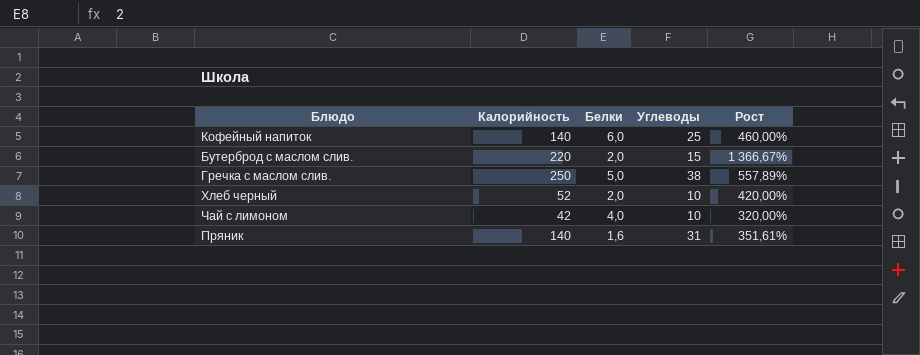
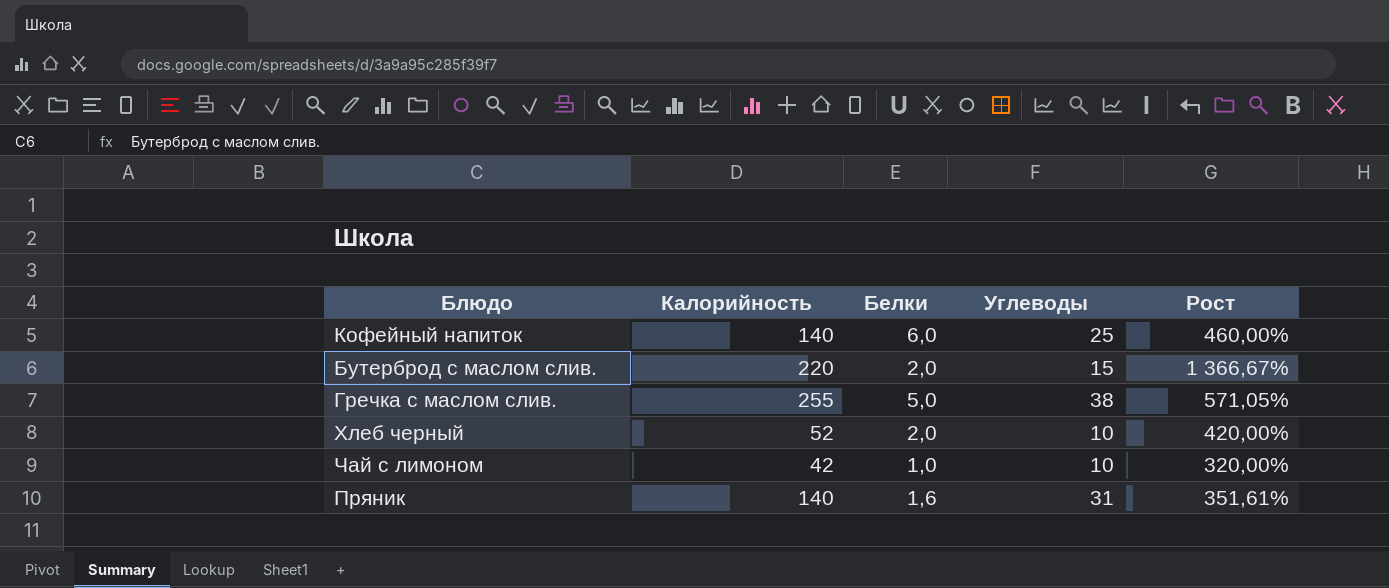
Гречка с маслом слив. | Калорийность: 250 -> 255
Гречка с маслом слив. | Рост: 557,89% -> 571,05%
Чай с лимоном | Белки: 4,0 -> 1,0

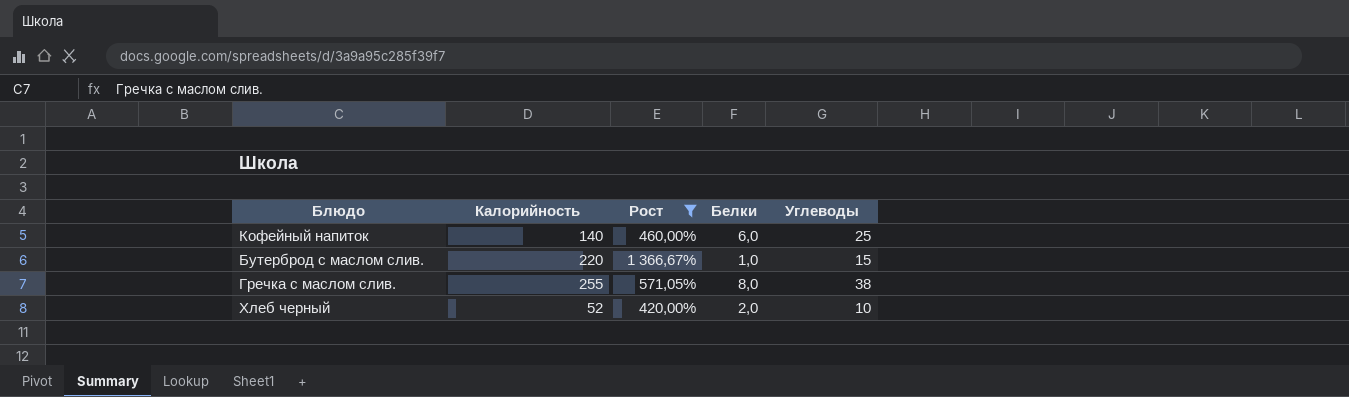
filter: none -> Рост >= 420,00%
column Рост | position: 5 -> 3
Бутерброд с маслом слив. | Белки: 2,0 -> 1,0
Гречка с маслом слив. | Белки: 5,0 -> 8,0

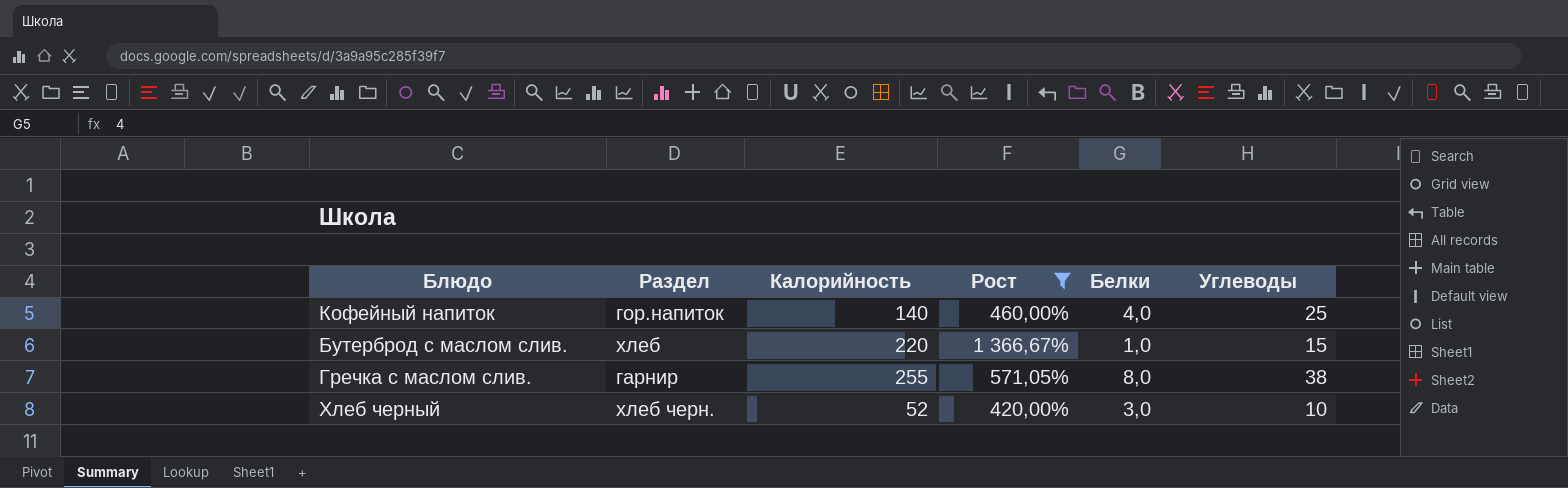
column Раздел | position: none -> 2
Кофейный напиток | Белки: 6,0 -> 4,0
Хлеб черный | Белки: 2,0 -> 3,0

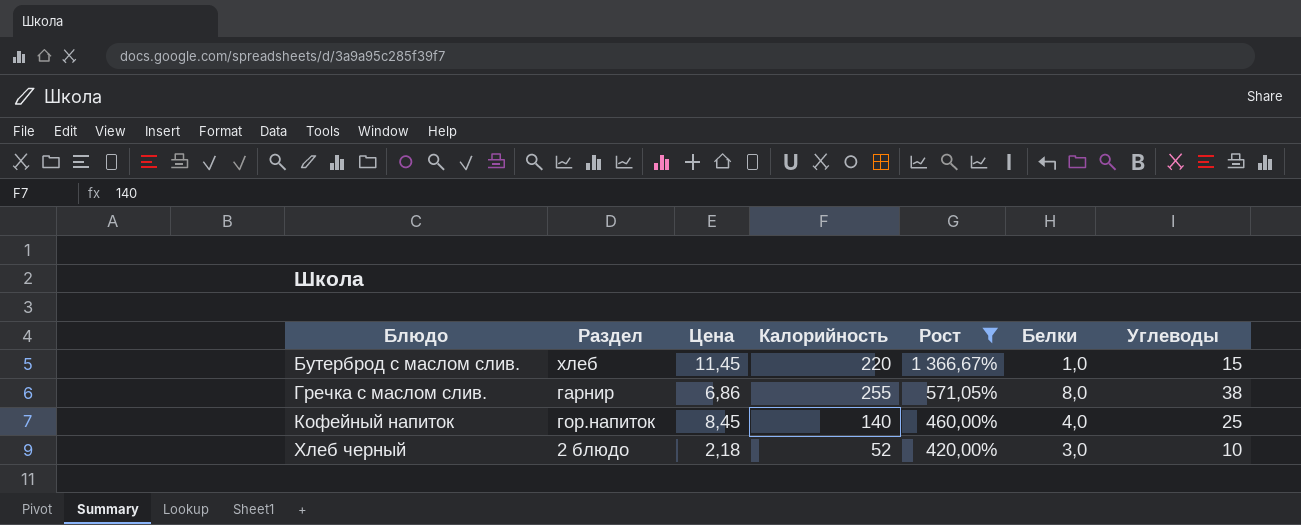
row order: none -> Блюдо ascending
column Цена | position: none -> 3
Хлеб черный | Раздел: хлеб черн. -> 2 блюдо

